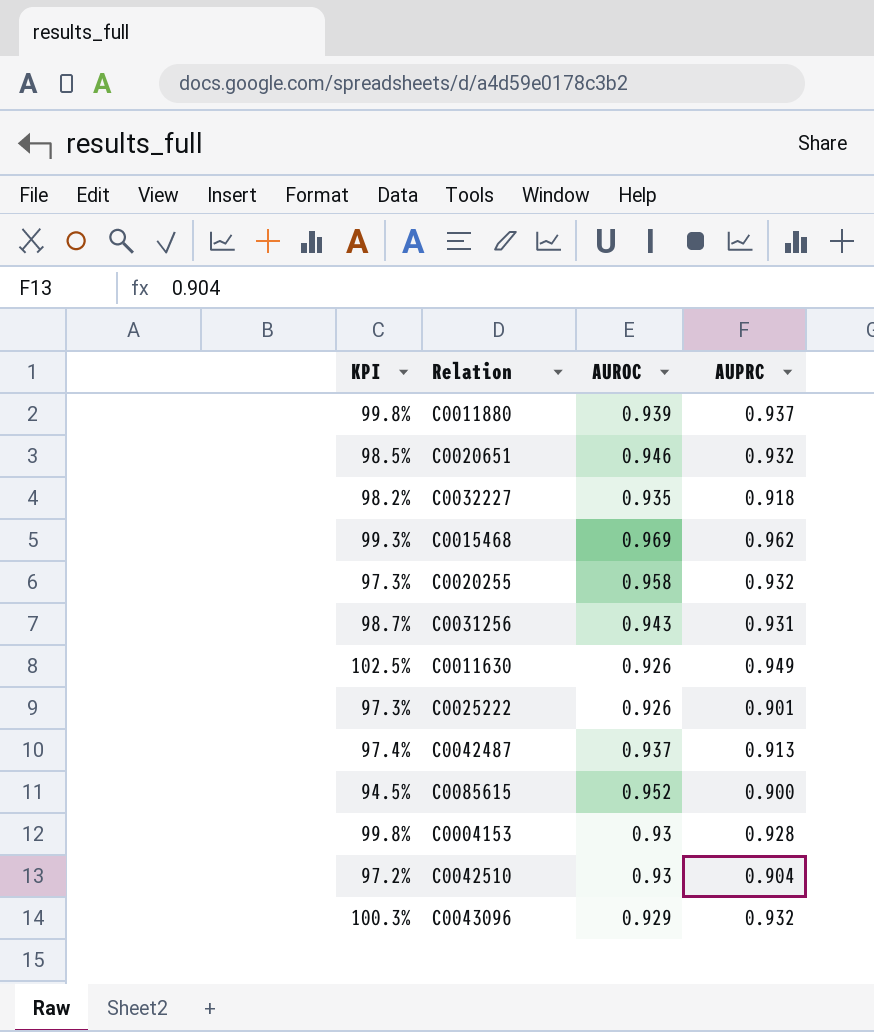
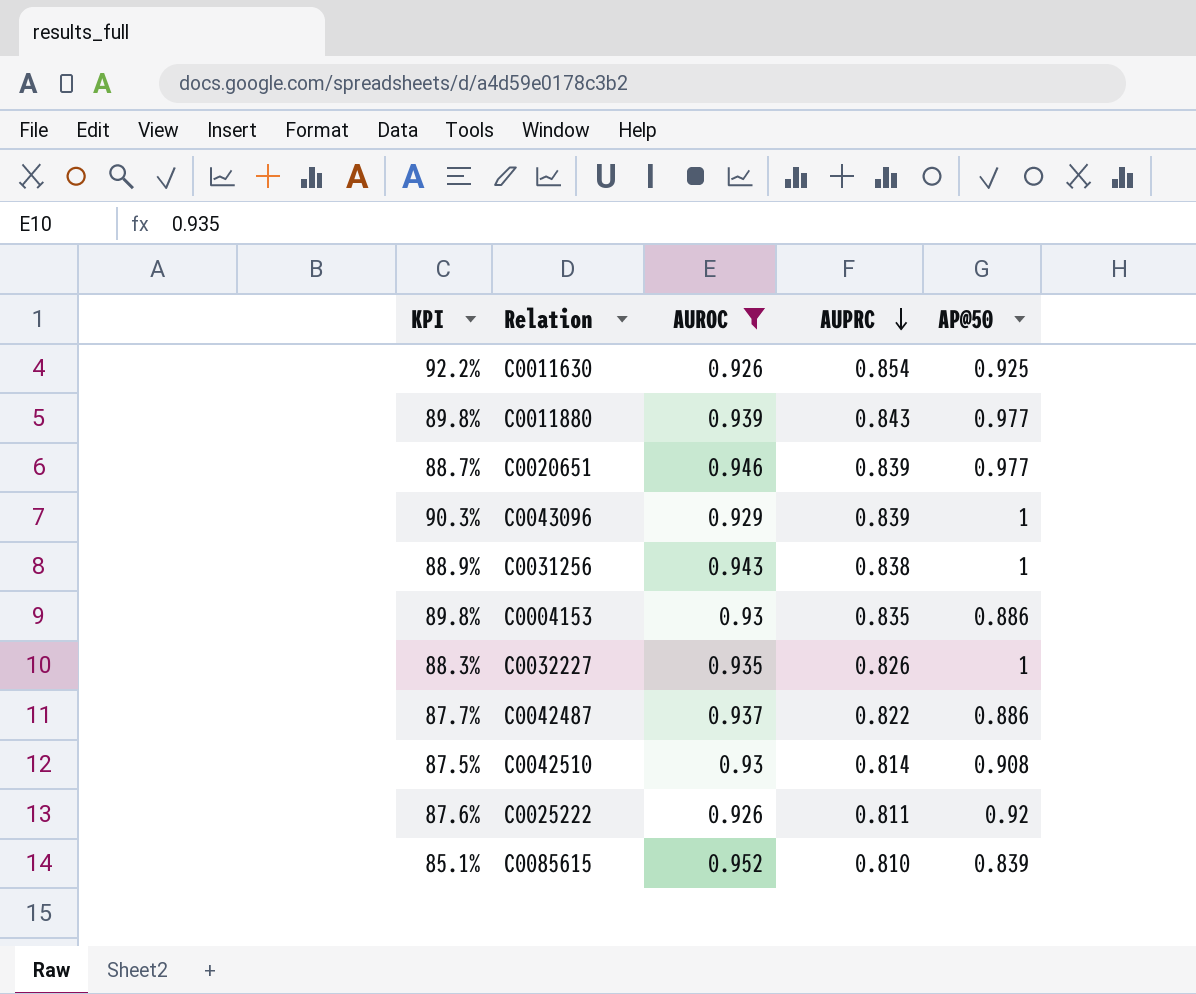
filter: none -> AUROC <= 0.952
row order: none -> AUPRC descending
column AP@50 | position: none -> 5
C0011630 | KPI: 102.5% -> 92.2%
C0011630 | AUPRC: 0.949 -> 0.854
C0011880 | KPI: 99.8% -> 89.8%
C0011880 | AUPRC: 0.937 -> 0.843
C0020651 | KPI: 98.5% -> 88.7%
C0020651 | AUPRC: 0.932 -> 0.839
C0043096 | KPI: 100.3% -> 90.3%
C0043096 | AUPRC: 0.932 -> 0.839
C0031256 | KPI: 98.7% -> 88.9%
C0031256 | AUPRC: 0.931 -> 0.838
C0004153 | KPI: 99.8% -> 89.8%
C0004153 | AUPRC: 0.928 -> 0.835
C0032227 | KPI: 98.2% -> 88.3%
C0032227 | AUPRC: 0.918 -> 0.826
C0042487 | KPI: 97.4% -> 87.7%
C0042487 | AUPRC: 0.913 -> 0.822
C0042510 | KPI: 97.2% -> 87.5%
C0042510 | AUPRC: 0.904 -> 0.814
C0025222 | KPI: 97.3% -> 87.6%
C0025222 | AUPRC: 0.901 -> 0.811
C0085615 | KPI: 94.5% -> 85.1%
C0085615 | AUPRC: 0.900 -> 0.810

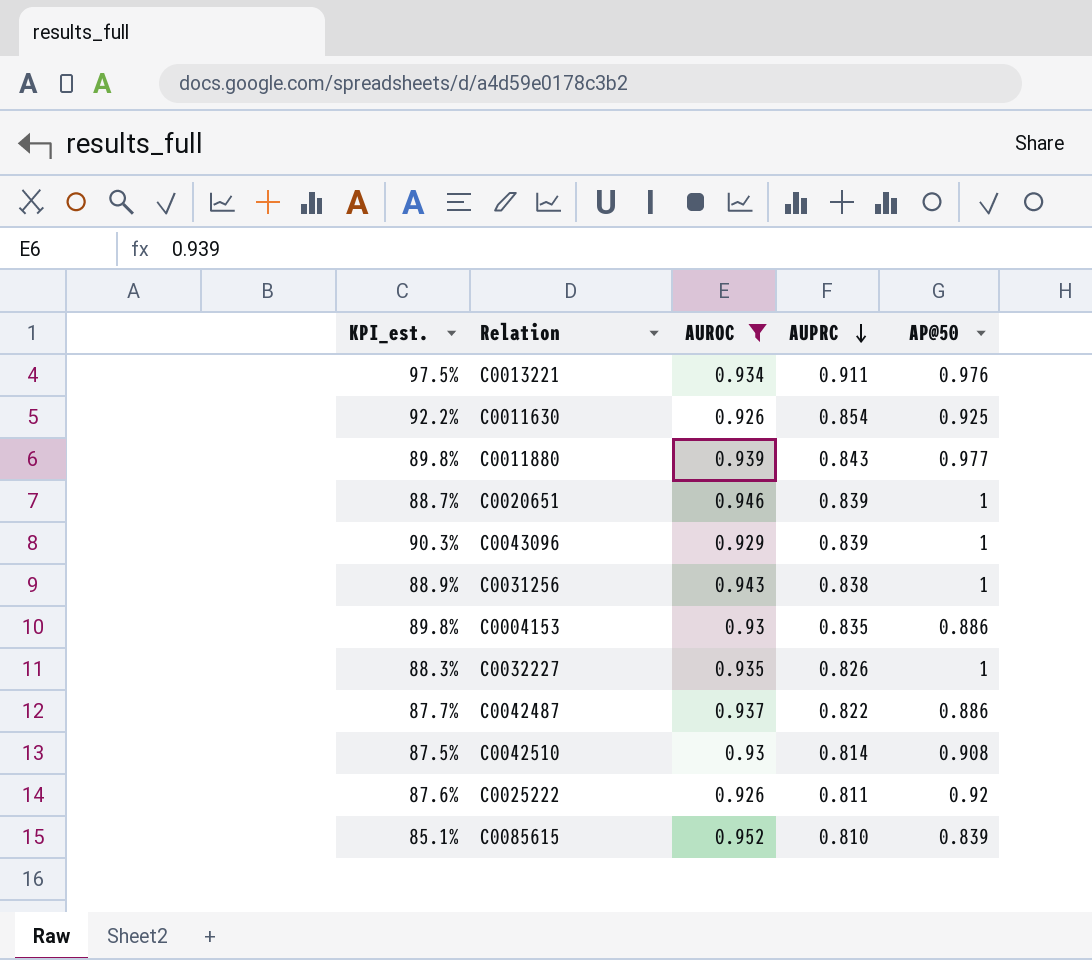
column name: KPI -> KPI_est.
row C0013221: none -> 97.5% | 0.934 | 0.911 | 0.976
C0020651 | AP@50: 0.977 -> 1

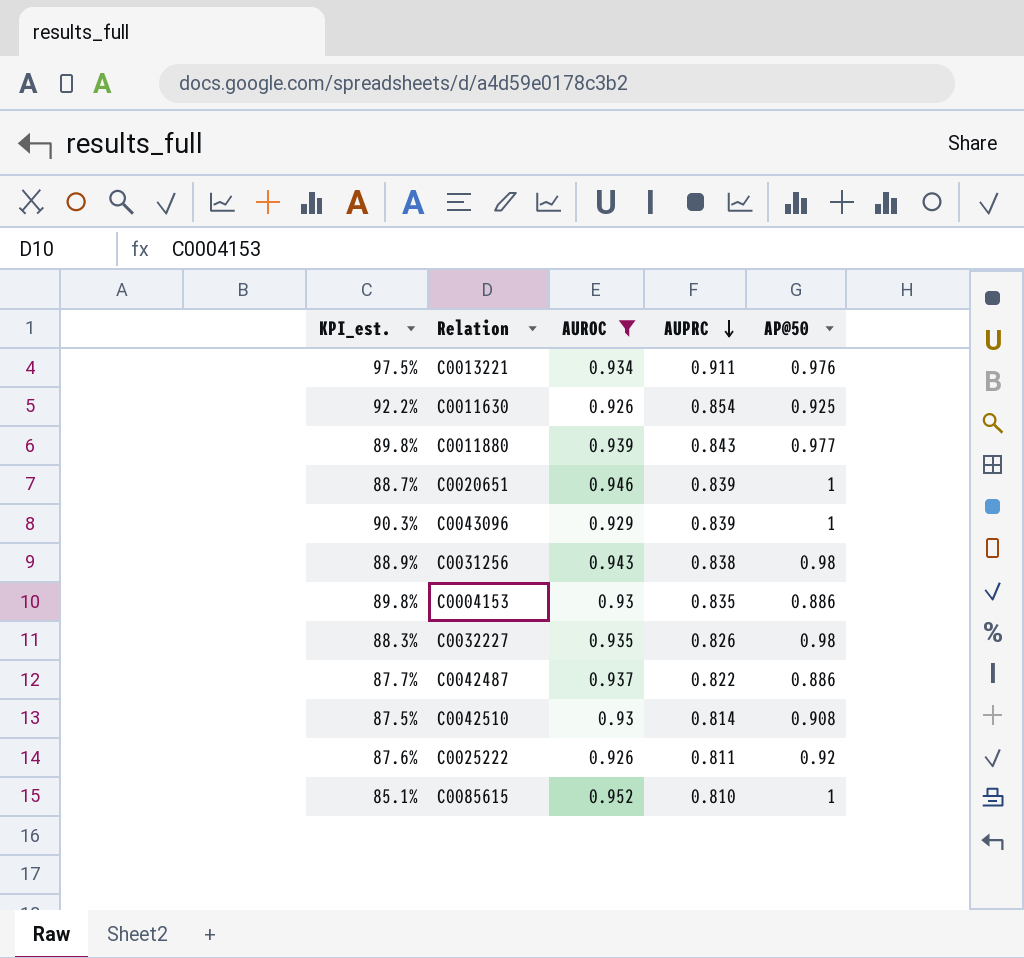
C0031256 | AP@50: 1 -> 0.98
C0032227 | AP@50: 1 -> 0.98
C0085615 | AP@50: 0.839 -> 1

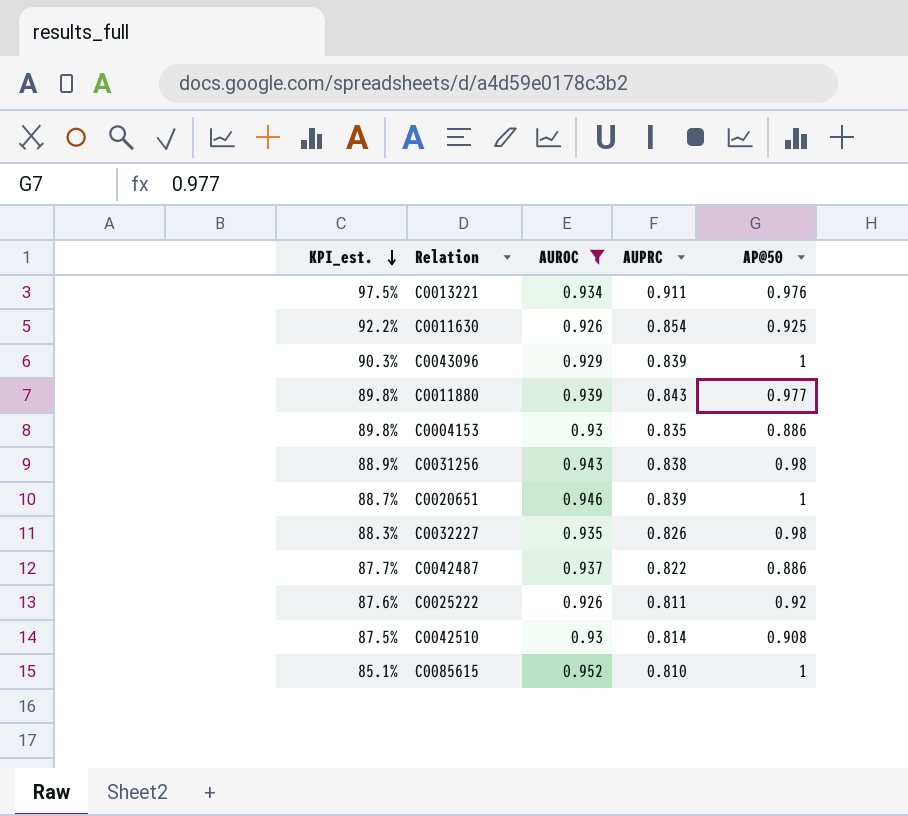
row order: AUPRC descending -> KPI_est. descending

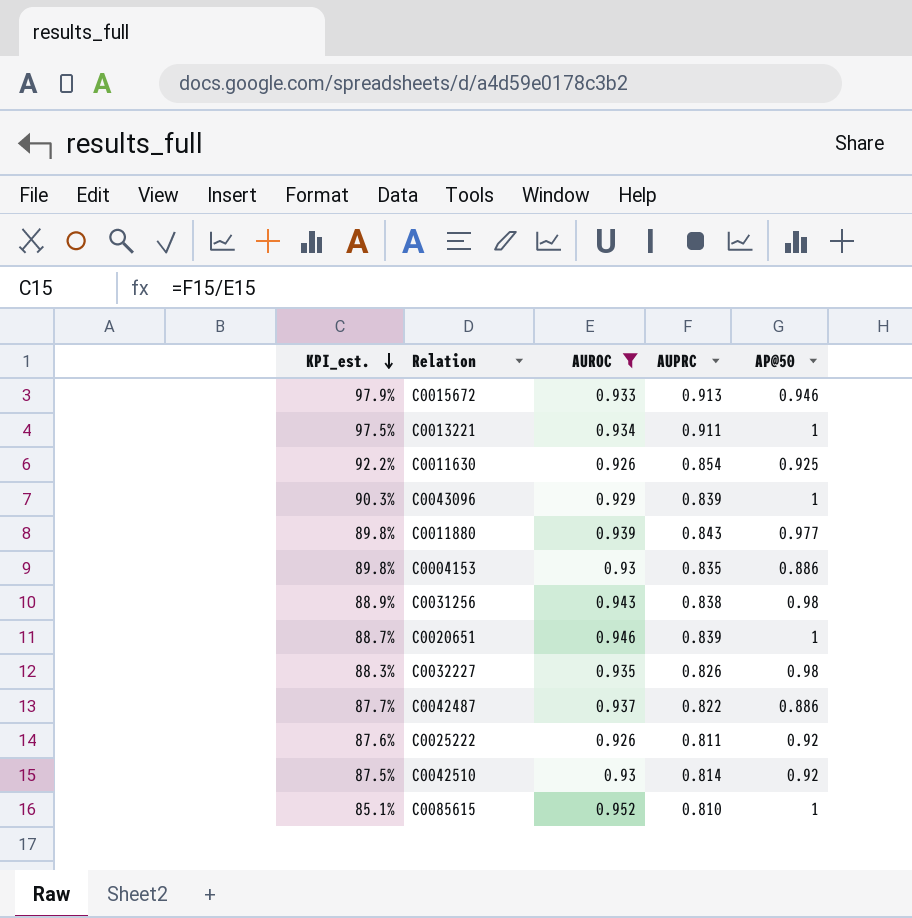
row C0015672: none -> 97.9% | 0.933 | 0.913 | 0.946
C0013221 | AP@50: 0.976 -> 1
C0042510 | AP@50: 0.908 -> 0.92

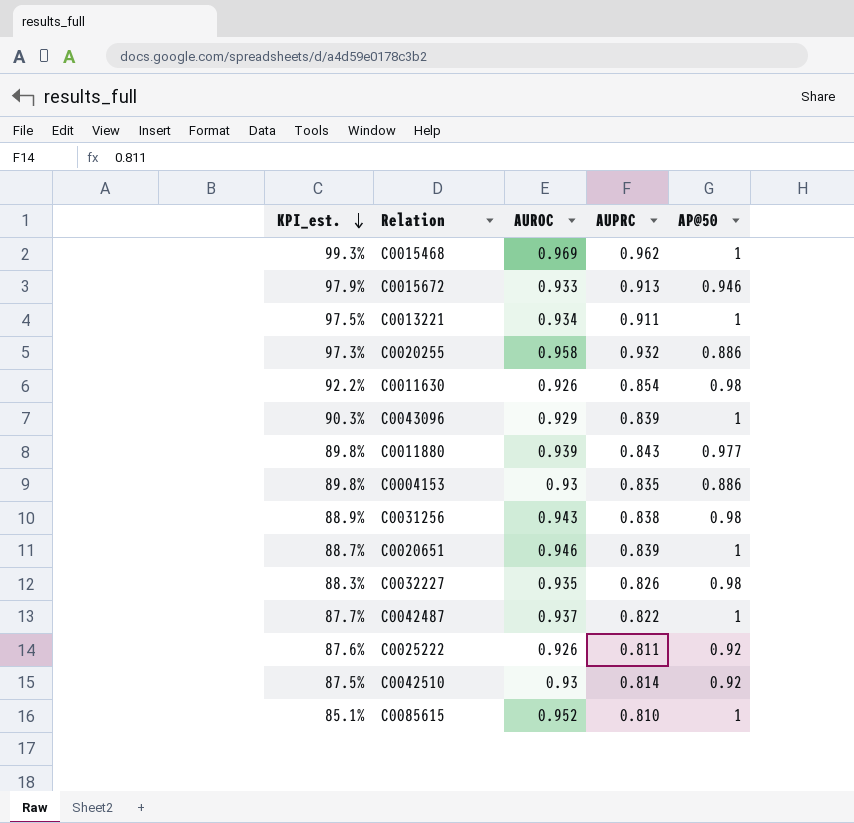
filter: AUROC <= 0.952 -> none
C0011630 | AP@50: 0.925 -> 0.98
C0042487 | AP@50: 0.886 -> 1

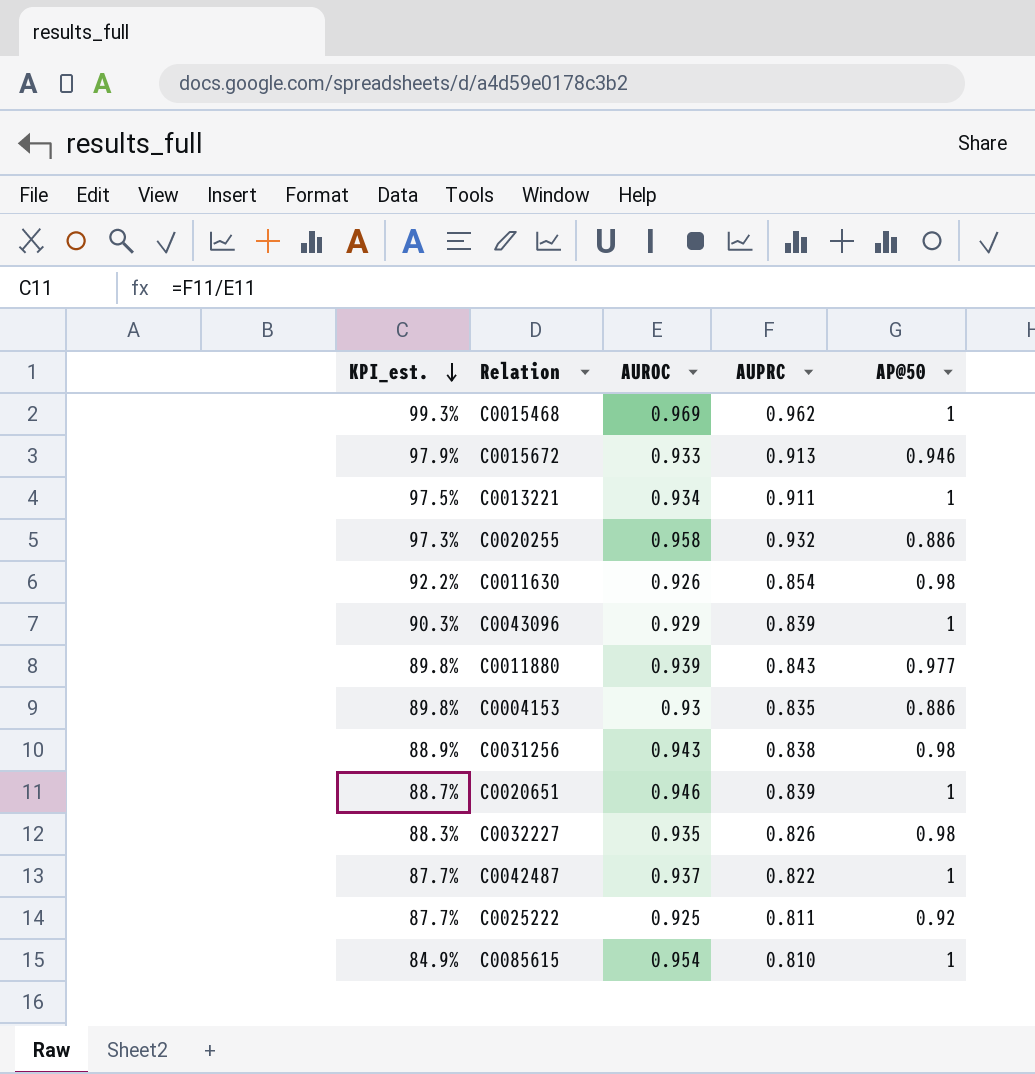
row C0042510: 87.5% | 0.93 | 0.814 | 0.92 -> none
C0025222 | KPI_est.: 87.6% -> 87.7%
C0025222 | AUROC: 0.926 -> 0.925
C0085615 | KPI_est.: 85.1% -> 84.9%
C0085615 | AUROC: 0.952 -> 0.954

